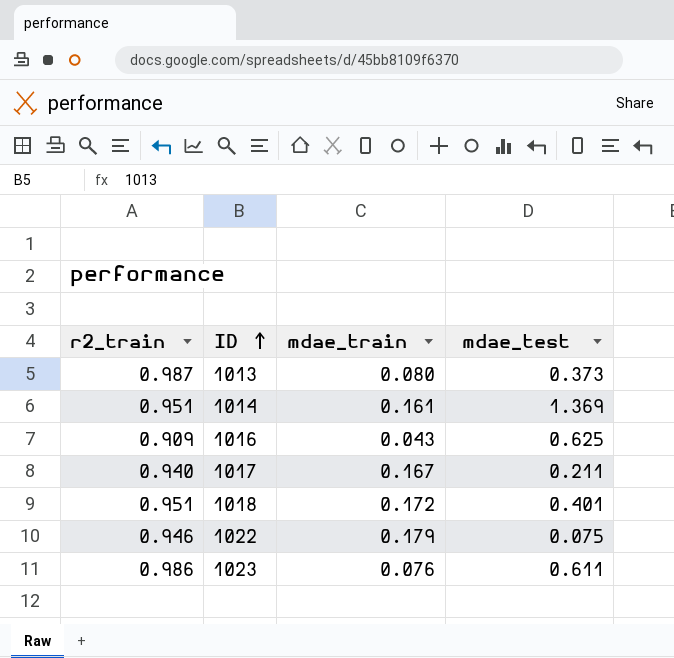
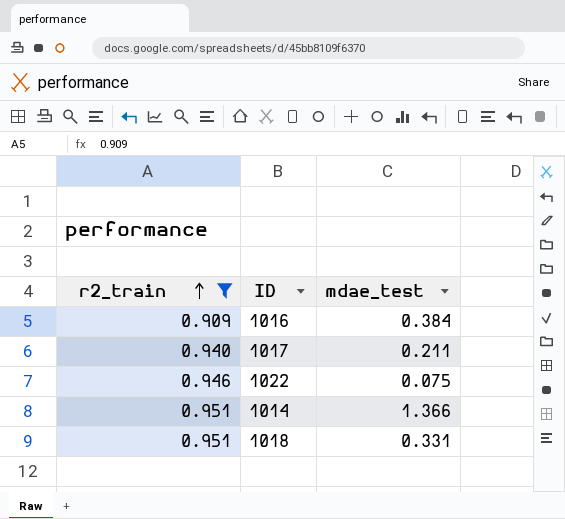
filter: none -> r2_train <= 0.951
row order: ID ascending -> r2_train ascending
column mdae_train | position: 3 -> none
1016 | mdae_test: 0.625 -> 0.384
1014 | mdae_test: 1.369 -> 1.366
1018 | mdae_test: 0.401 -> 0.331

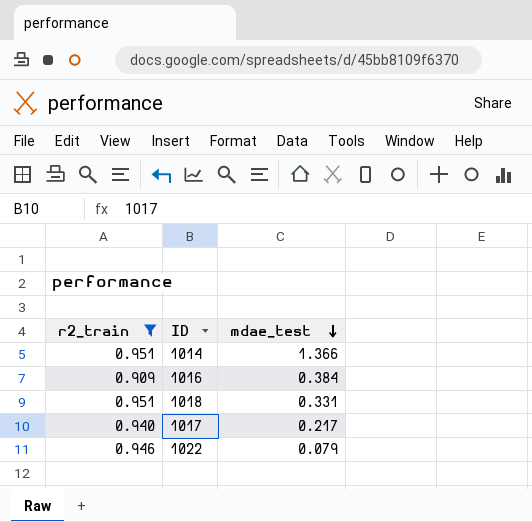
row order: r2_train ascending -> mdae_test descending
1017 | mdae_test: 0.211 -> 0.217
1022 | mdae_test: 0.075 -> 0.079

